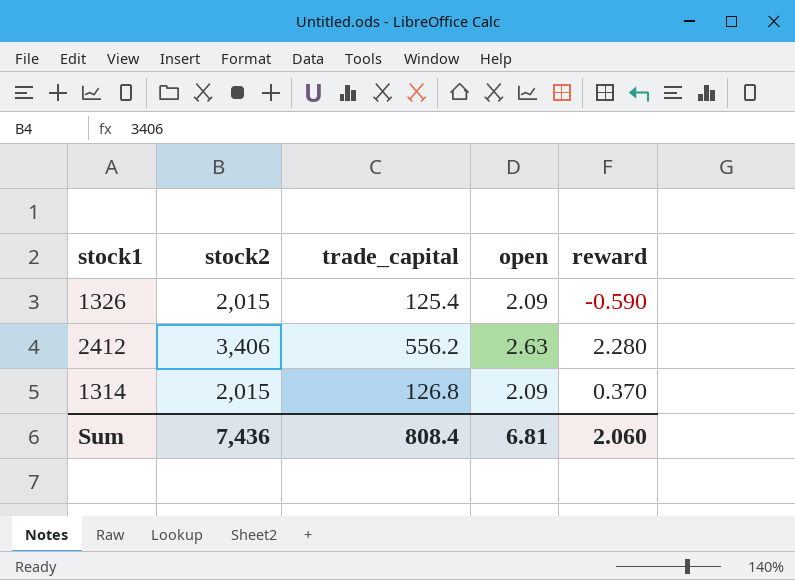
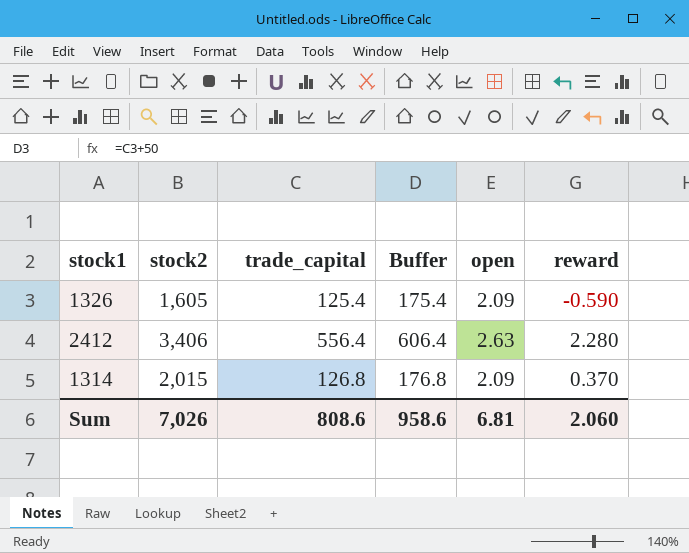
column Buffer | formula: none -> [trade_capital] + 50
1326 | stock2: 2,015 -> 1,605
2412 | trade_capital: 556.2 -> 556.4
Sum | stock2: 7,436 -> 7,026
Sum | trade_capital: 808.4 -> 808.6

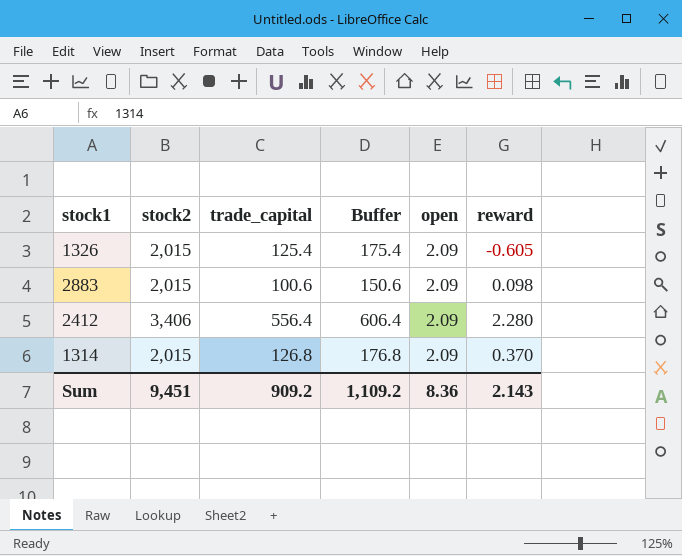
1326 | stock2: 1,605 -> 2,015
1326 | reward: -0.590 -> -0.605
row 2883: none -> 2,015 | 100.6 | 150.6 | 2.09 | 0.098
2412 | open: 2.63 -> 2.09
Sum | stock2: 7,026 -> 9,451
Sum | trade_capital: 808.6 -> 909.2
Sum | Buffer: 958.6 -> 1,109.2
Sum | open: 6.81 -> 8.36
Sum | reward: 2.060 -> 2.143

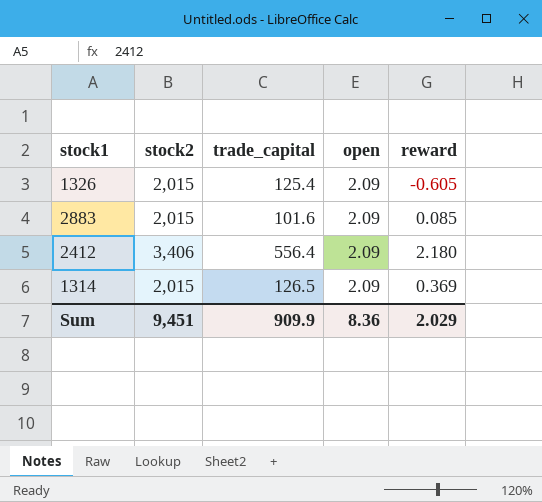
column Buffer | formula: [trade_capital] + 50 -> none
2883 | trade_capital: 100.6 -> 101.6
2883 | reward: 0.098 -> 0.085
2412 | reward: 2.280 -> 2.180
1314 | trade_capital: 126.8 -> 126.5
1314 | reward: 0.370 -> 0.369
Sum | trade_capital: 909.2 -> 909.9
Sum | reward: 2.143 -> 2.029

